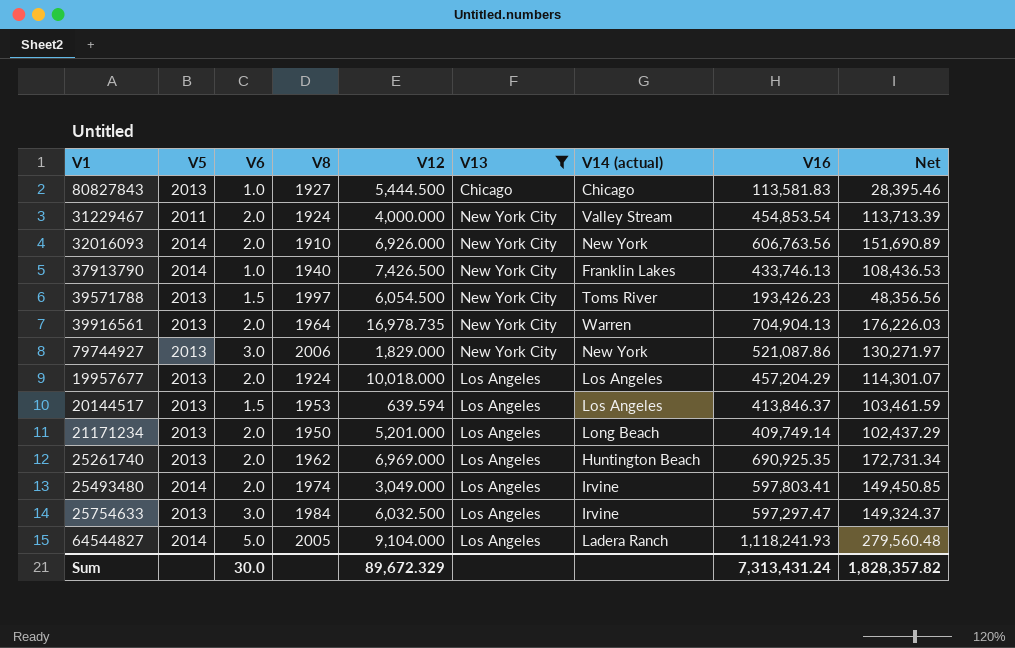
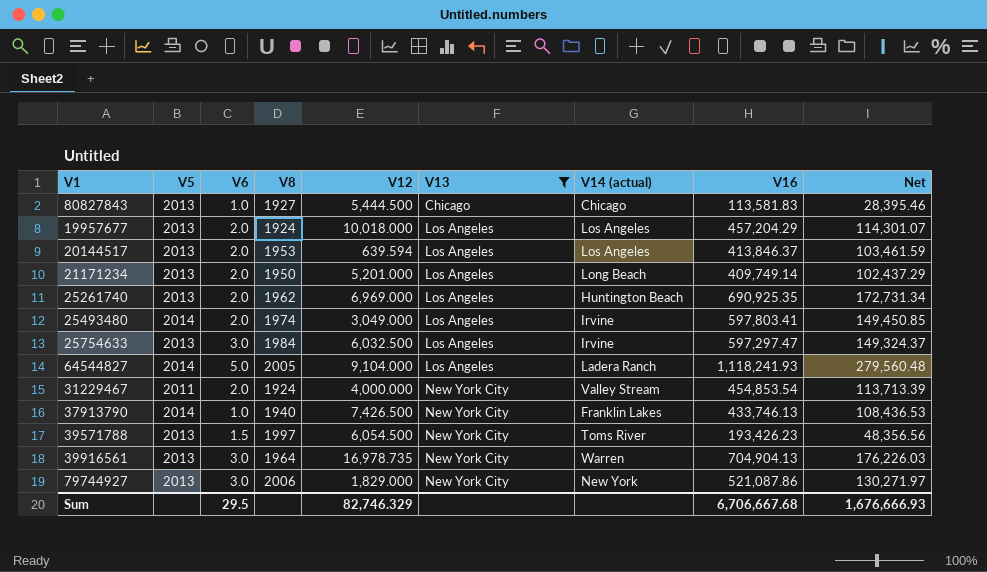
row order: none -> V13 ascending
row 32016093: 2014 | 2.0 | 1910 | 6,926.000 | New York City | New York | 606,763.56 | 151,690.89 -> none
20144517 | V6: 1.5 -> 2.0
39916561 | V6: 2.0 -> 3.0
Sum | V6: 30.0 -> 29.5
Sum | V12: 89,672.329 -> 82,746.329
Sum | V16: 7,313,431.24 -> 6,706,667.68
Sum | Net: 1,828,357.82 -> 1,676,666.93

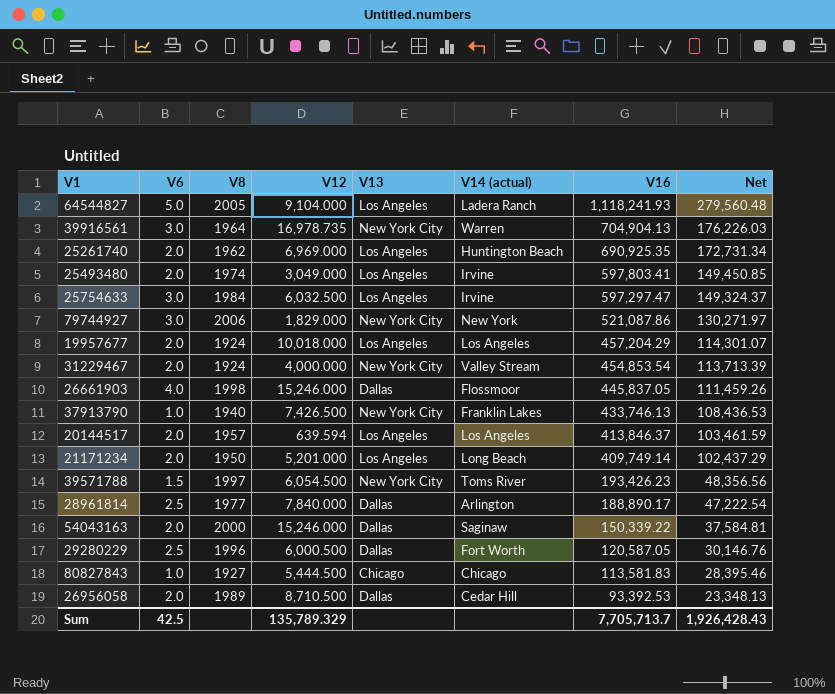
filter: V13 != Dallas -> none
row order: V13 ascending -> V16 descending
column V5 | position: 2 -> none
20144517 | V8: 1953 -> 1957
Sum | V6: 29.5 -> 42.5
Sum | V12: 82,746.329 -> 135,789.329
Sum | V16: 6,706,667.68 -> 7,705,713.7
Sum | Net: 1,676,666.93 -> 1,926,428.43

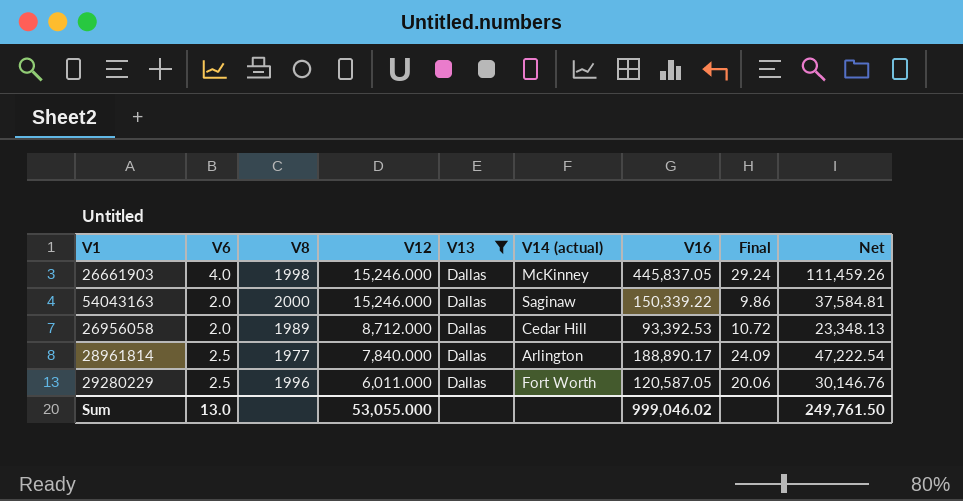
filter: none -> V13 = Dallas
row order: V16 descending -> V12 descending
column Final | formula: none -> [V16] / [V12]
26661903 | V14 (actual): Flossmoor -> McKinney
26956058 | V12: 8,710.500 -> 8,712.000
29280229 | V12: 6,000.500 -> 6,011.000
Sum | V6: 42.5 -> 13.0
Sum | V12: 135,789.329 -> 53,055.000
Sum | V16: 7,705,713.7 -> 999,046.02
Sum | Net: 1,926,428.43 -> 249,761.50

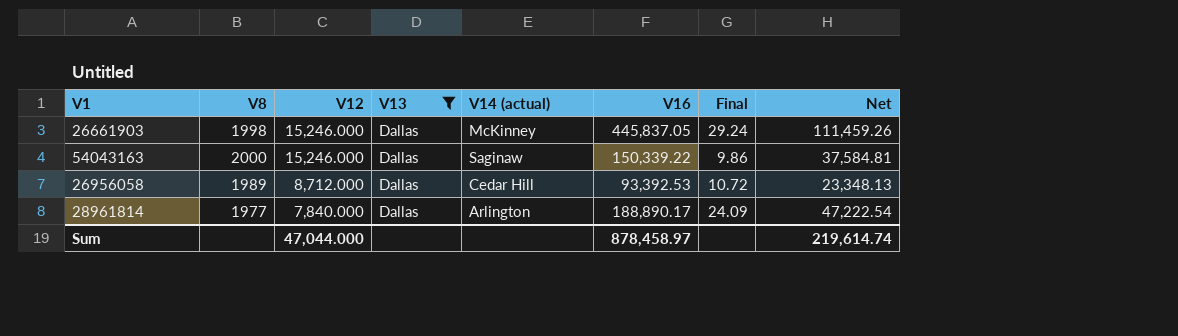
column V6 | position: 2 -> none
row 29280229: 2.5 | 1996 | 6,011.000 | Dallas | Fort Worth | 120,587.05 | 20.06 | 30,146.76 -> none
Sum | V12: 53,055.000 -> 47,044.000
Sum | V16: 999,046.02 -> 878,458.97
Sum | Net: 249,761.50 -> 219,614.74

